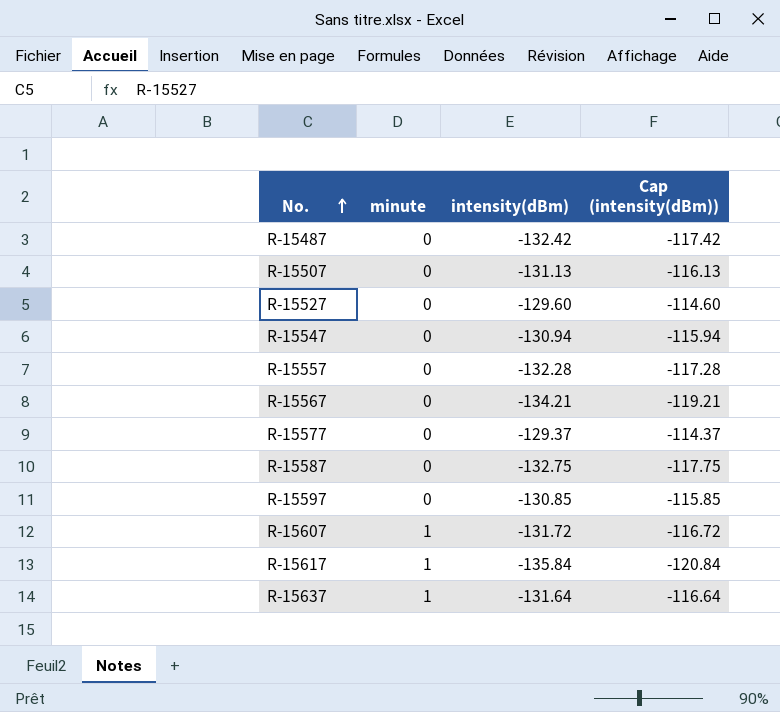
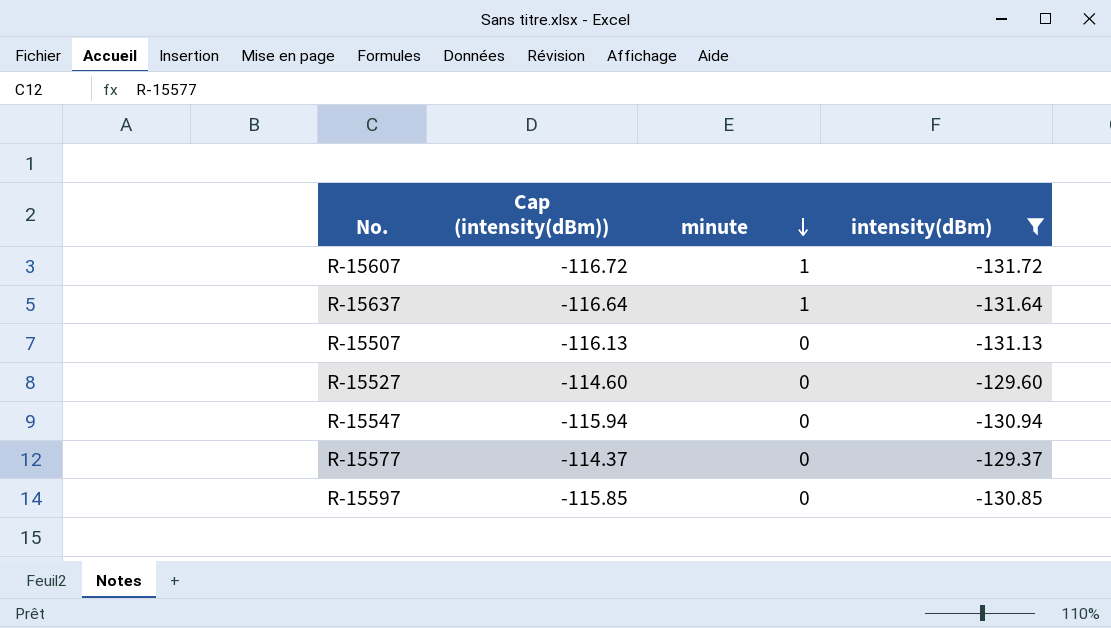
filter: none -> intensity(dBm) >= -131.72
row order: No. ascending -> minute descending
column Cap (intensity(dBm)) | position: 4 -> 2

